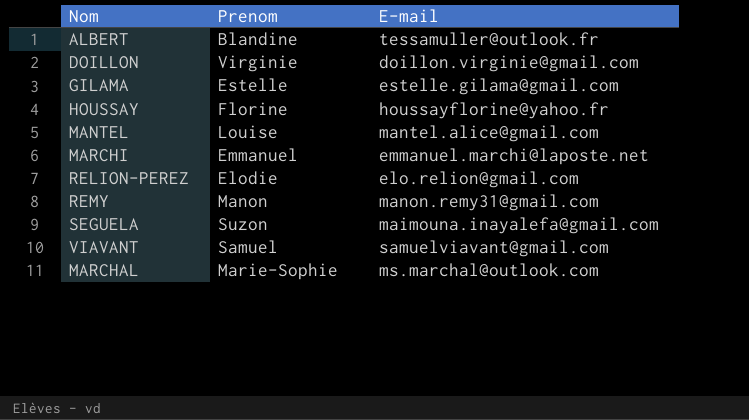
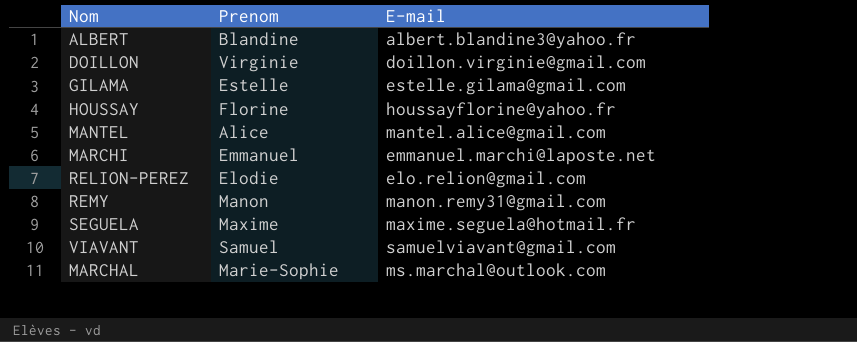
ALBERT | E-mail: tessamuller@outlook.fr -> albert.blandine3@yahoo.fr
MANTEL | Prenom: Louise -> Alice
SEGUELA | Prenom: Suzon -> Maxime
SEGUELA | E-mail: maimouna.inayalefa@gmail.com -> maxime.seguela@hotmail.fr

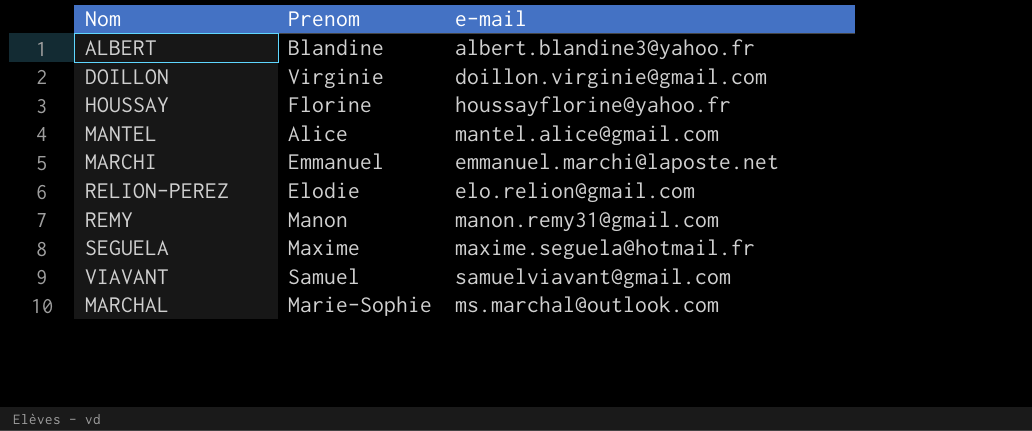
column name: E-mail -> e-mail
row GILAMA: Estelle | estelle.gilama@gmail.com -> none

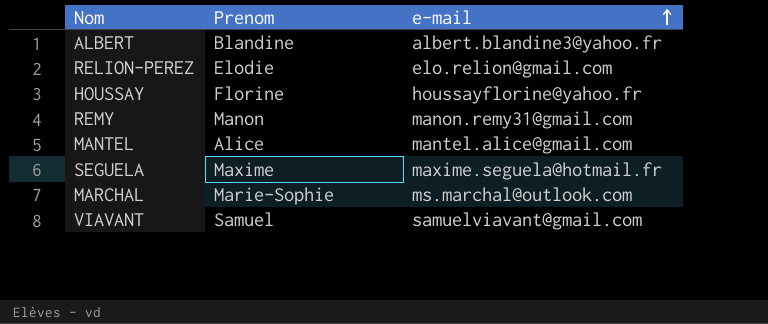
row order: none -> e-mail ascending
row DOILLON: Virginie | doillon.virginie@gmail.com -> none
row MARCHI: Emmanuel | emmanuel.marchi@laposte.net -> none

